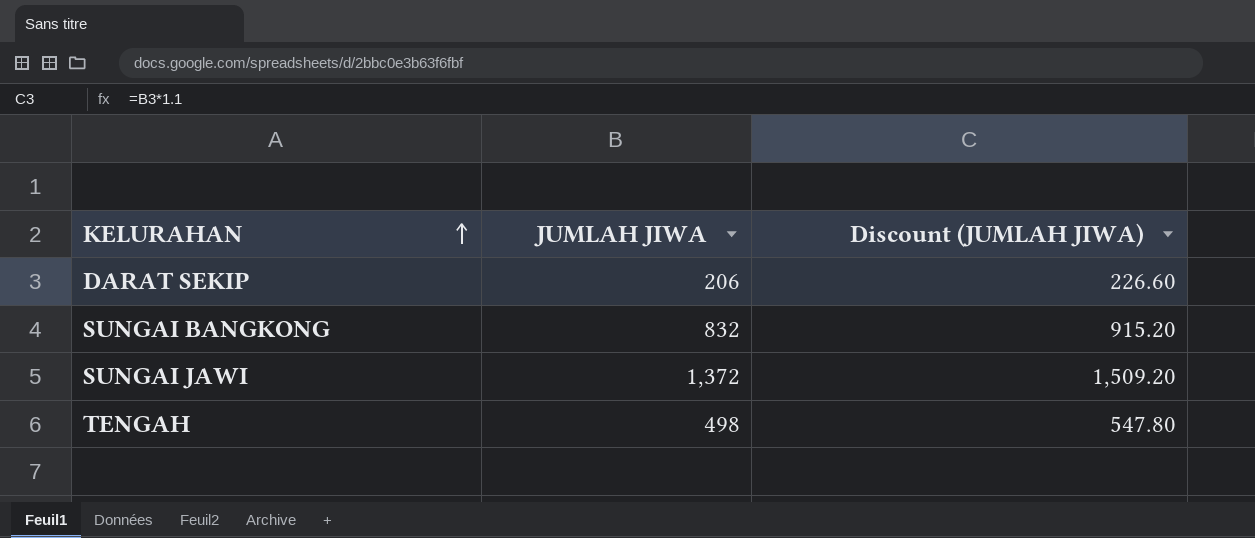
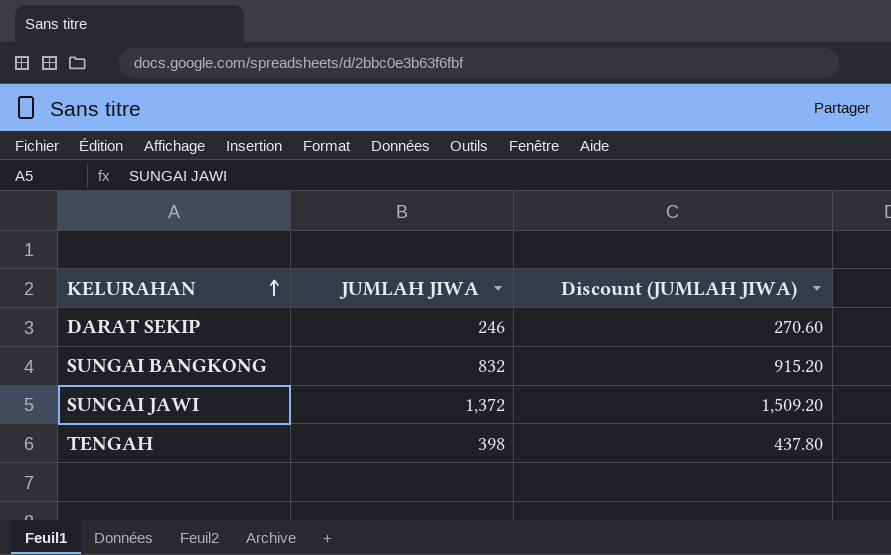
DARAT SEKIP | JUMLAH JIWA: 206 -> 246
DARAT SEKIP | Discount (JUMLAH JIWA): 226.60 -> 270.60
TENGAH | JUMLAH JIWA: 498 -> 398
TENGAH | Discount (JUMLAH JIWA): 547.80 -> 437.80

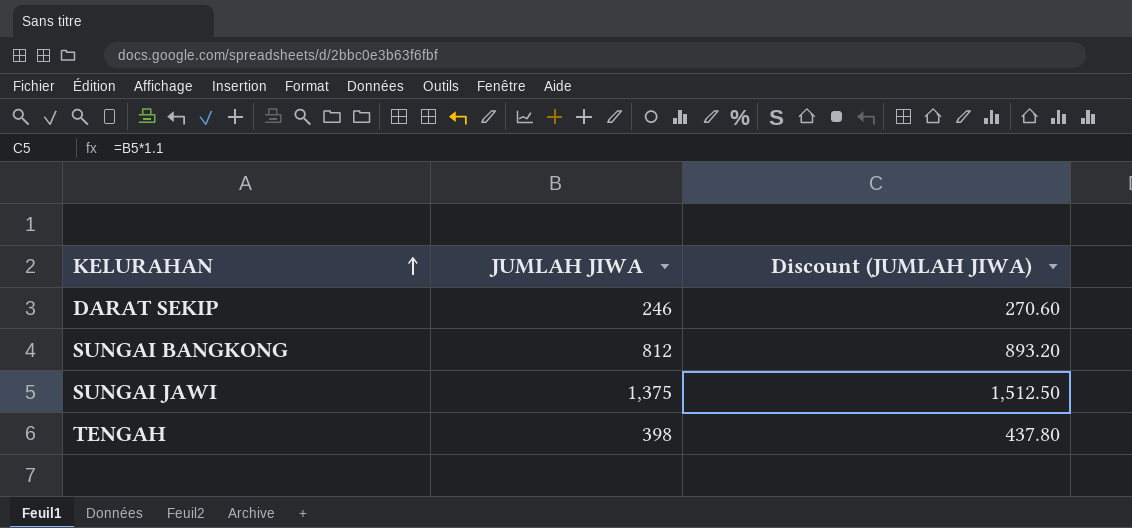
SUNGAI BANGKONG | JUMLAH JIWA: 832 -> 812
SUNGAI BANGKONG | Discount (JUMLAH JIWA): 915.20 -> 893.20
SUNGAI JAWI | JUMLAH JIWA: 1,372 -> 1,375
SUNGAI JAWI | Discount (JUMLAH JIWA): 1,509.20 -> 1,512.50

